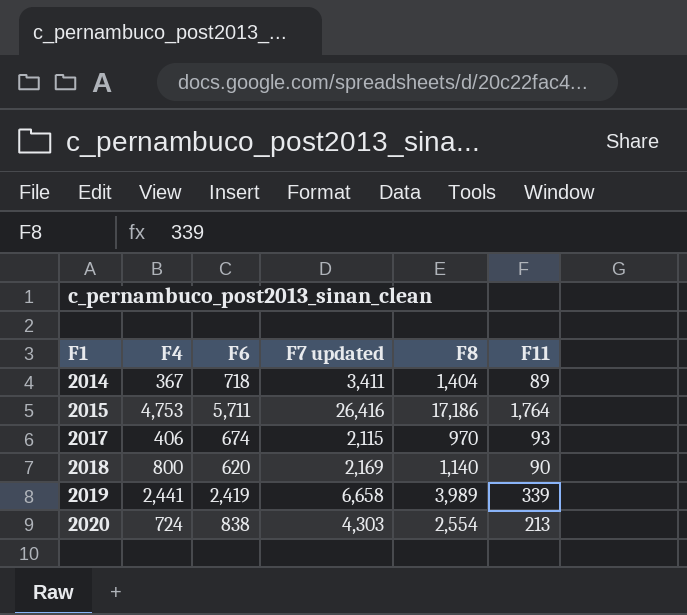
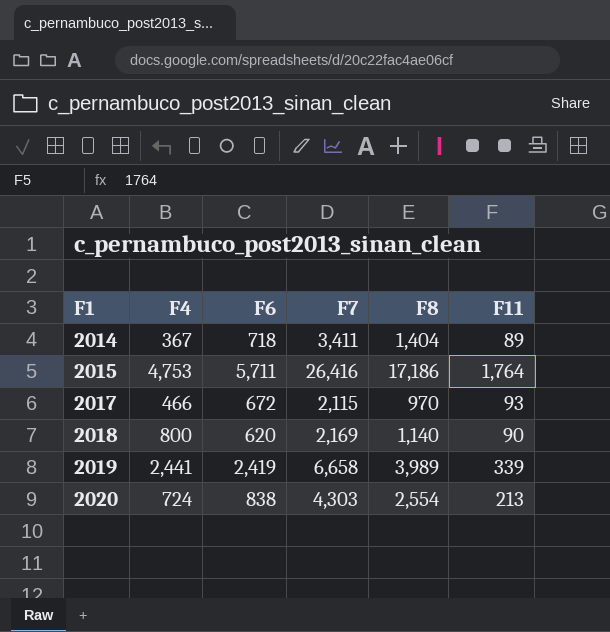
column name: F7 updated -> F7
2017 | F4: 406 -> 466
2017 | F6: 674 -> 672

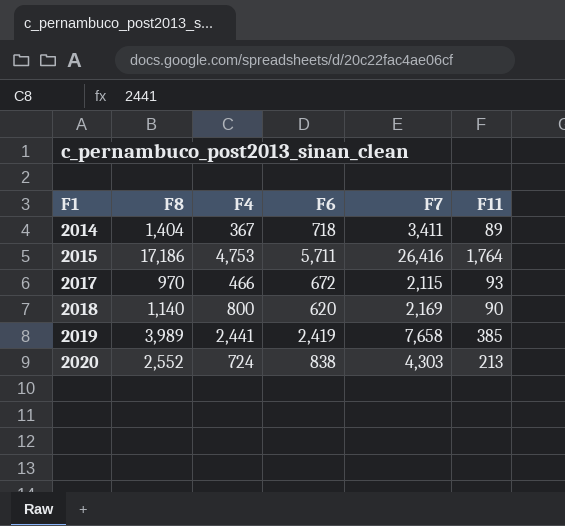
column F8 | position: 5 -> 2
2019 | F7: 6,658 -> 7,658
2019 | F11: 339 -> 385
2020 | F8: 2,554 -> 2,552

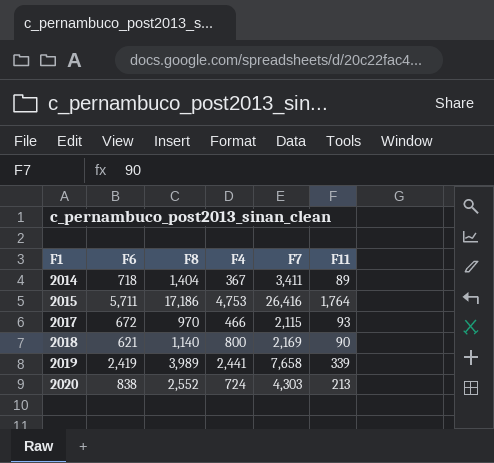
column F6 | position: 4 -> 2
2018 | F6: 620 -> 621
2019 | F11: 385 -> 339

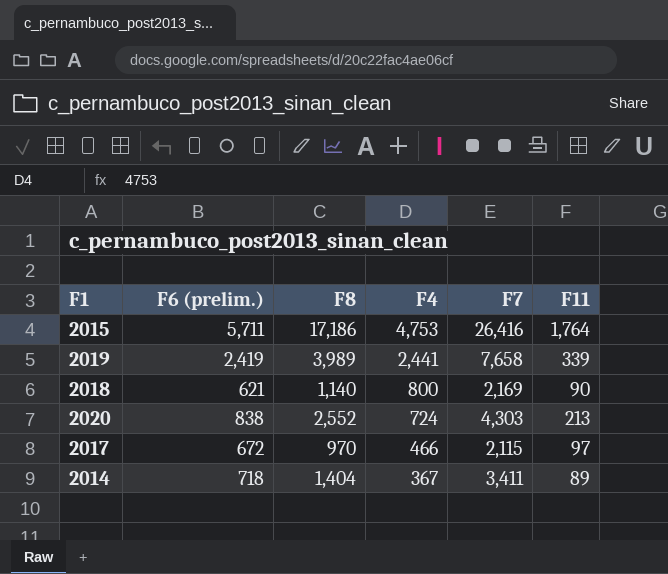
row order: F1 ascending -> F4 descending
column name: F6 -> F6 (prelim.)
2017 | F11: 93 -> 97

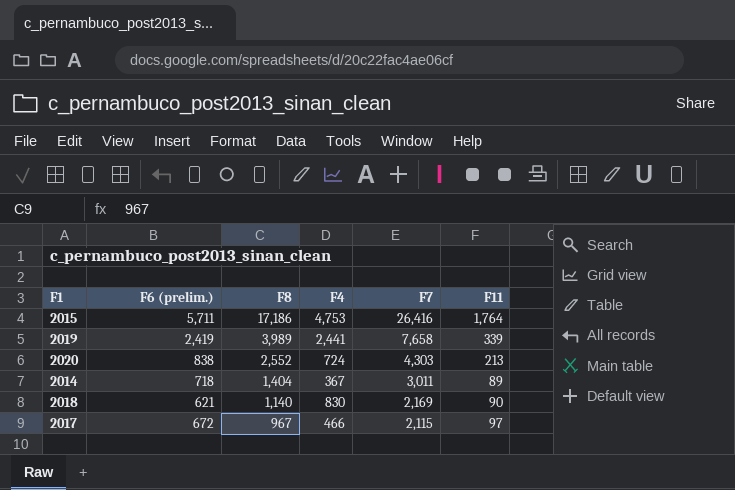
row order: F4 descending -> F8 descending
2014 | F7: 3,411 -> 3,011
2018 | F4: 800 -> 830
2017 | F8: 970 -> 967

